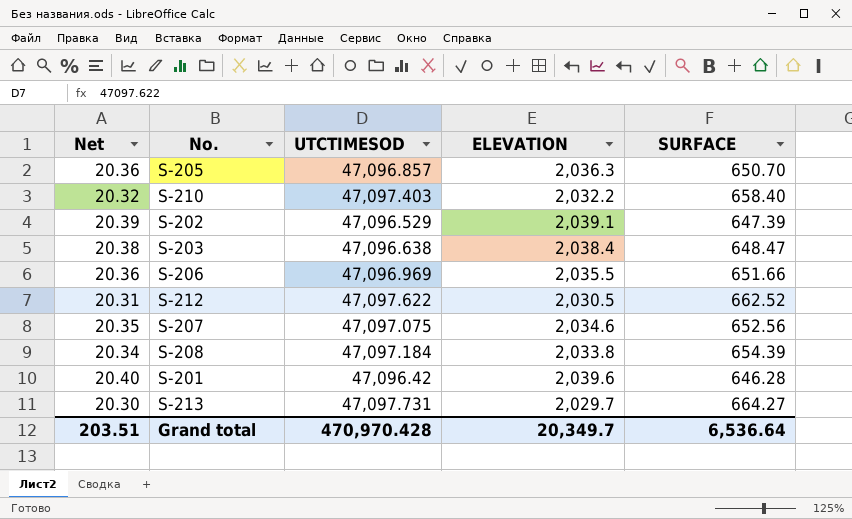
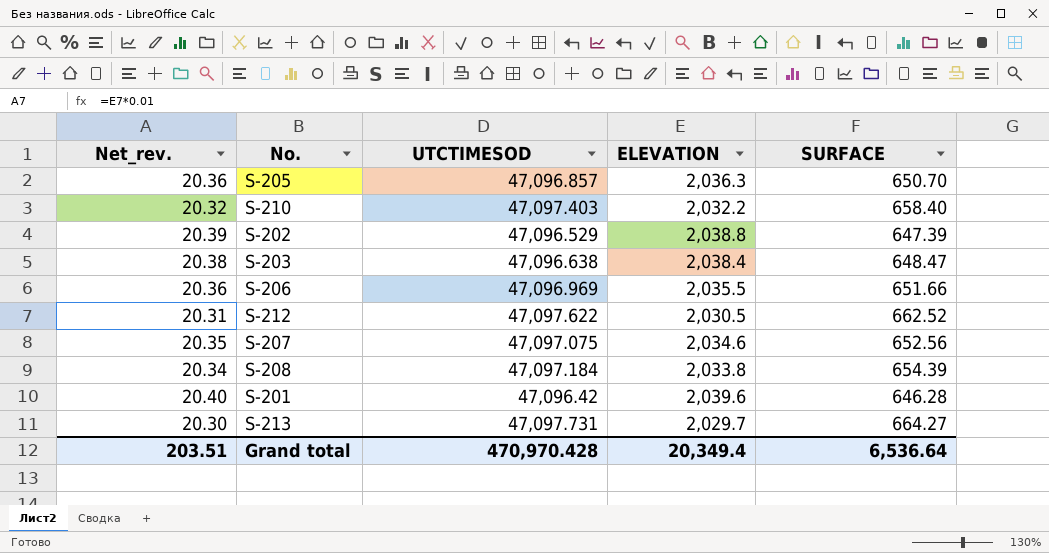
column name: Net -> Net_rev.
S-202 | ELEVATION: 2,039.1 -> 2,038.8
Grand total | ELEVATION: 20,349.7 -> 20,349.4

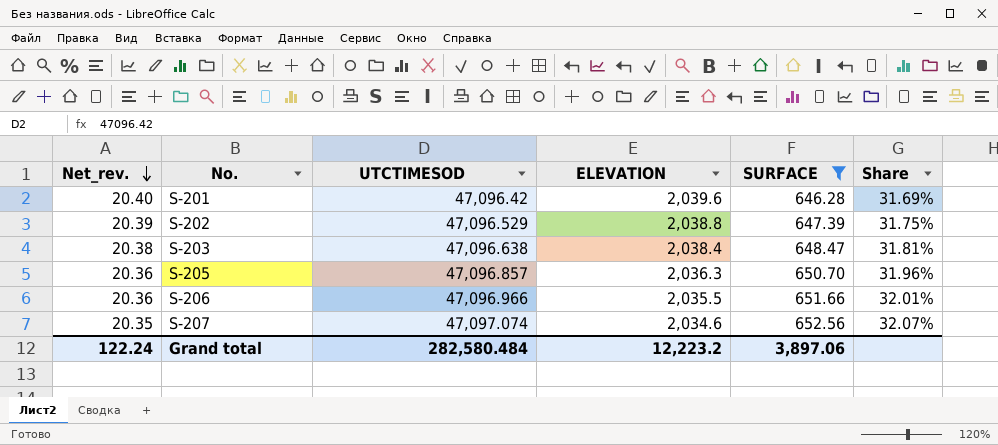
filter: none -> SURFACE <= 652.56
row order: none -> Net_rev. descending
column Share | formula: none -> [SURFACE] / [ELEVATION]
S-206 | UTCTIMESOD: 47,096.969 -> 47,096.966
S-207 | UTCTIMESOD: 47,097.075 -> 47,097.074
Grand total | Net_rev.: 203.51 -> 122.24
Grand total | UTCTIMESOD: 470,970.428 -> 282,580.484
Grand total | ELEVATION: 20,349.4 -> 12,223.2
Grand total | SURFACE: 6,536.64 -> 3,897.06

